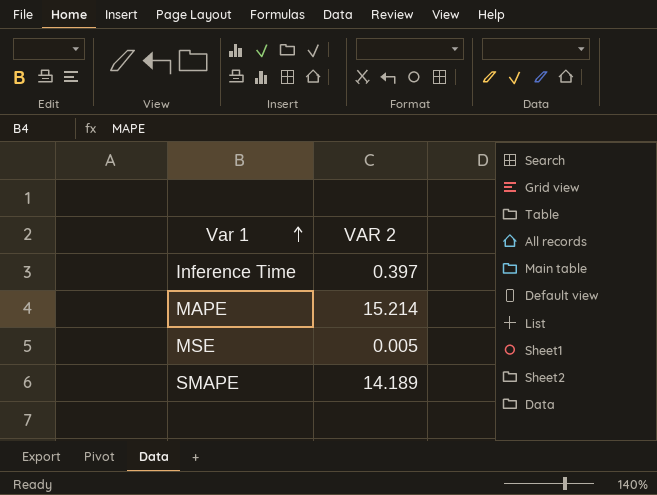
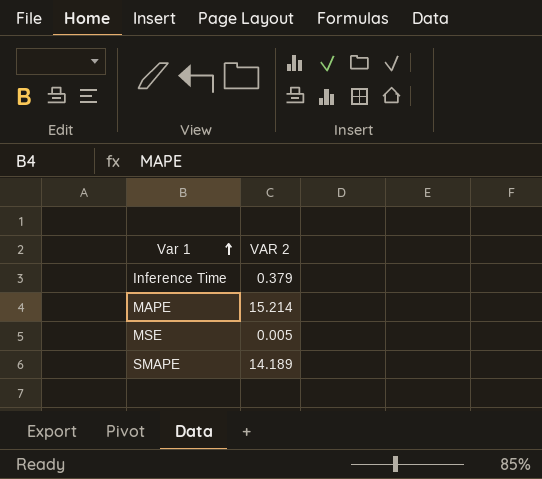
Inference Time | VAR 2: 0.397 -> 0.379

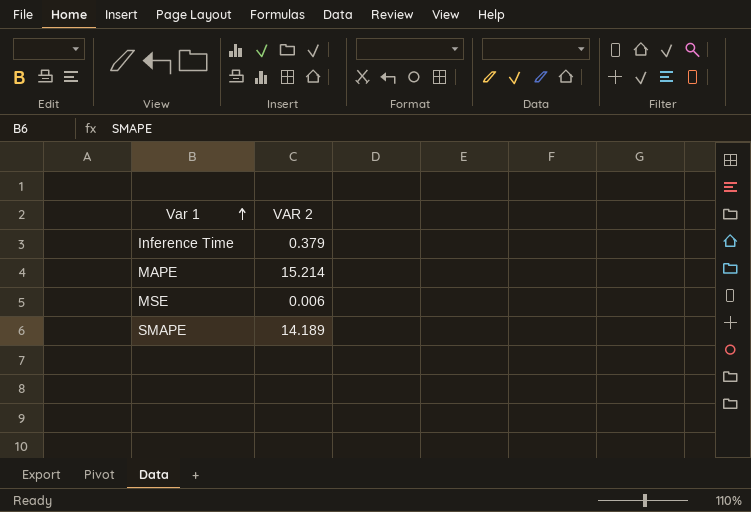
MSE | VAR 2: 0.005 -> 0.006

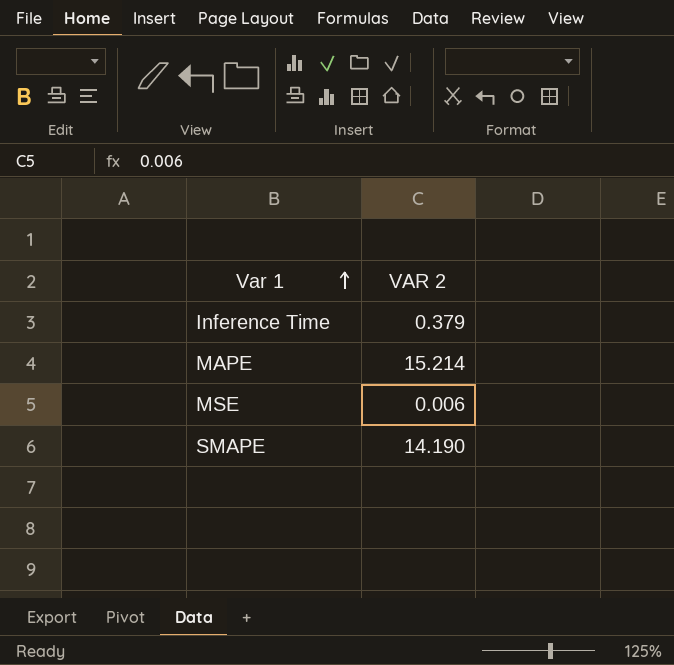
SMAPE | VAR 2: 14.189 -> 14.190

